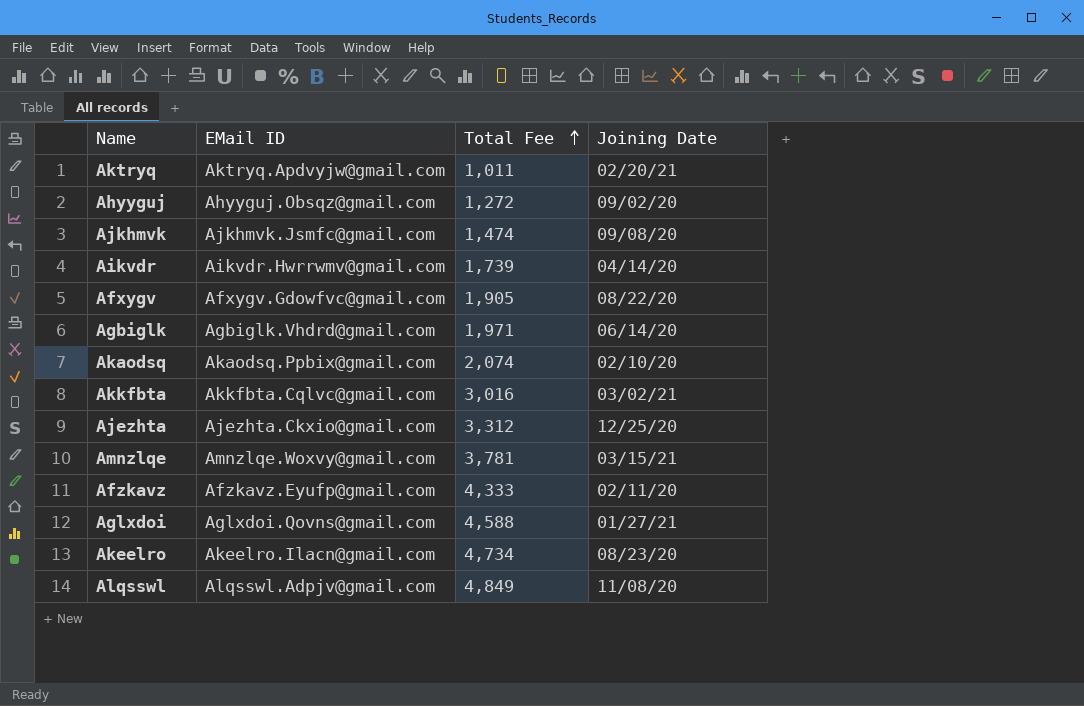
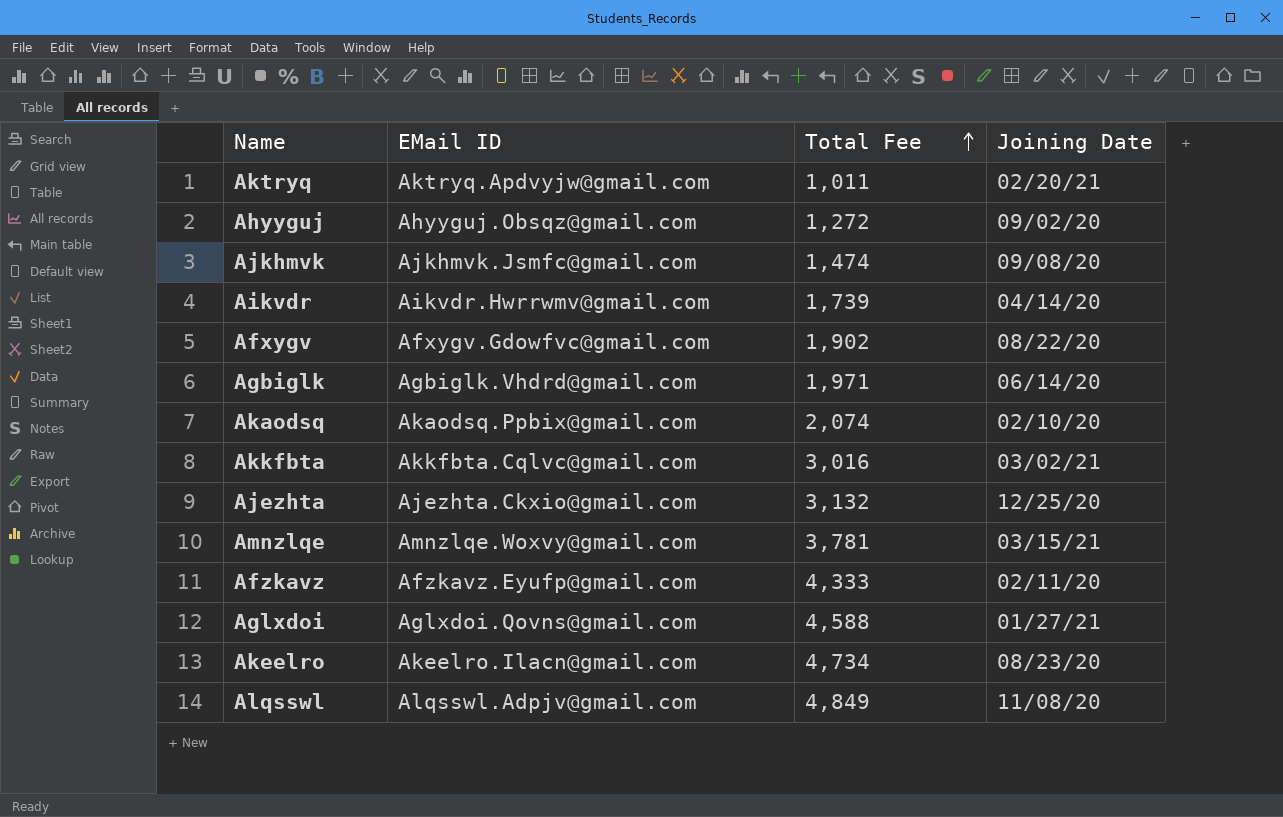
Afxygv | Total Fee: 1,905 -> 1,902
Ajezhta | Total Fee: 3,312 -> 3,132

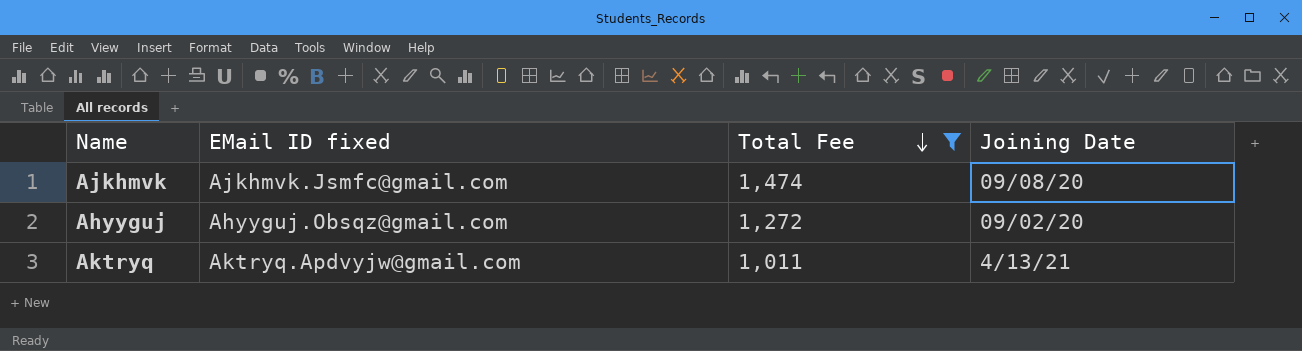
filter: none -> Total Fee <= 1,474
row order: Total Fee ascending -> Total Fee descending
column name: EMail ID -> EMail ID fixed
Aktryq | Joining Date: 02/20/21 -> 4/13/21

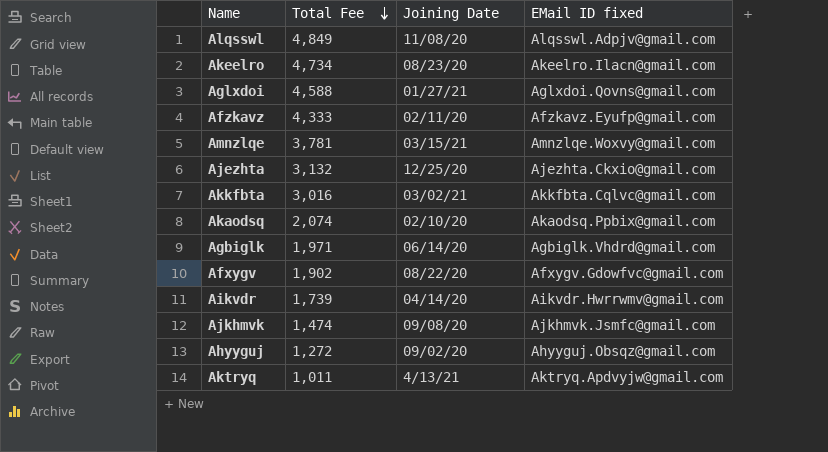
filter: Total Fee <= 1,474 -> none
column EMail ID fixed | position: 2 -> 4

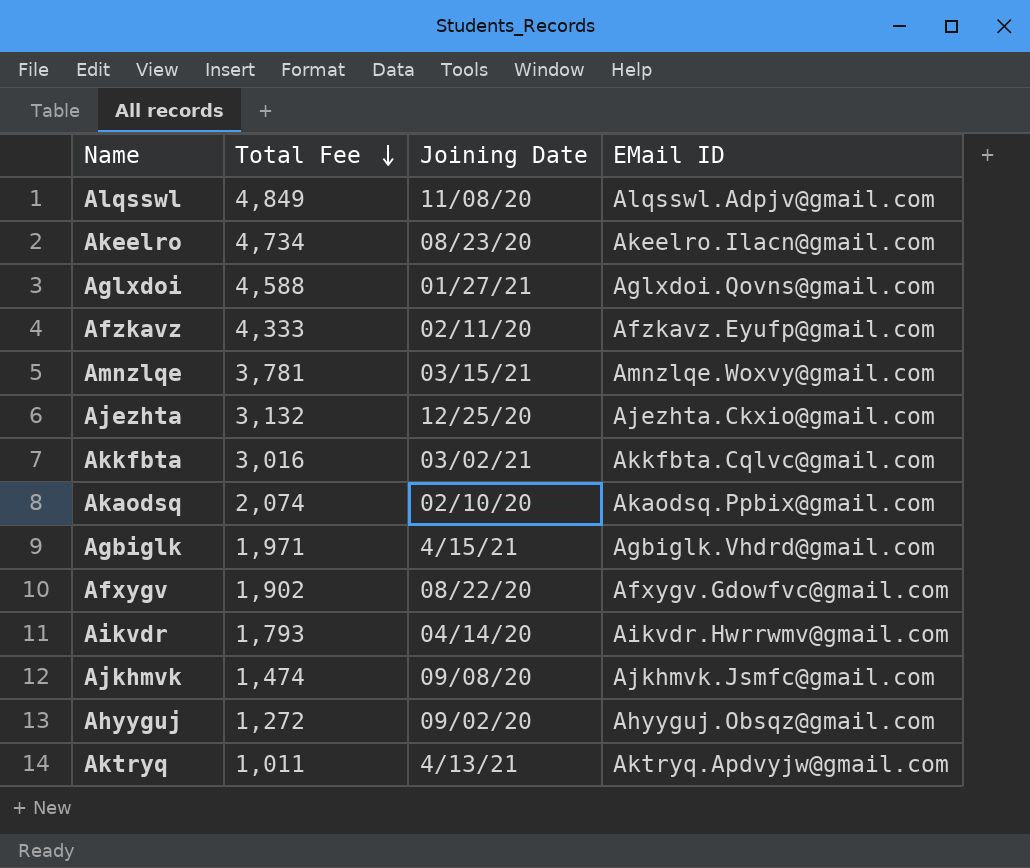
column name: EMail ID fixed -> EMail ID
Agbiglk | Joining Date: 06/14/20 -> 4/15/21
Aikvdr | Total Fee: 1,739 -> 1,793

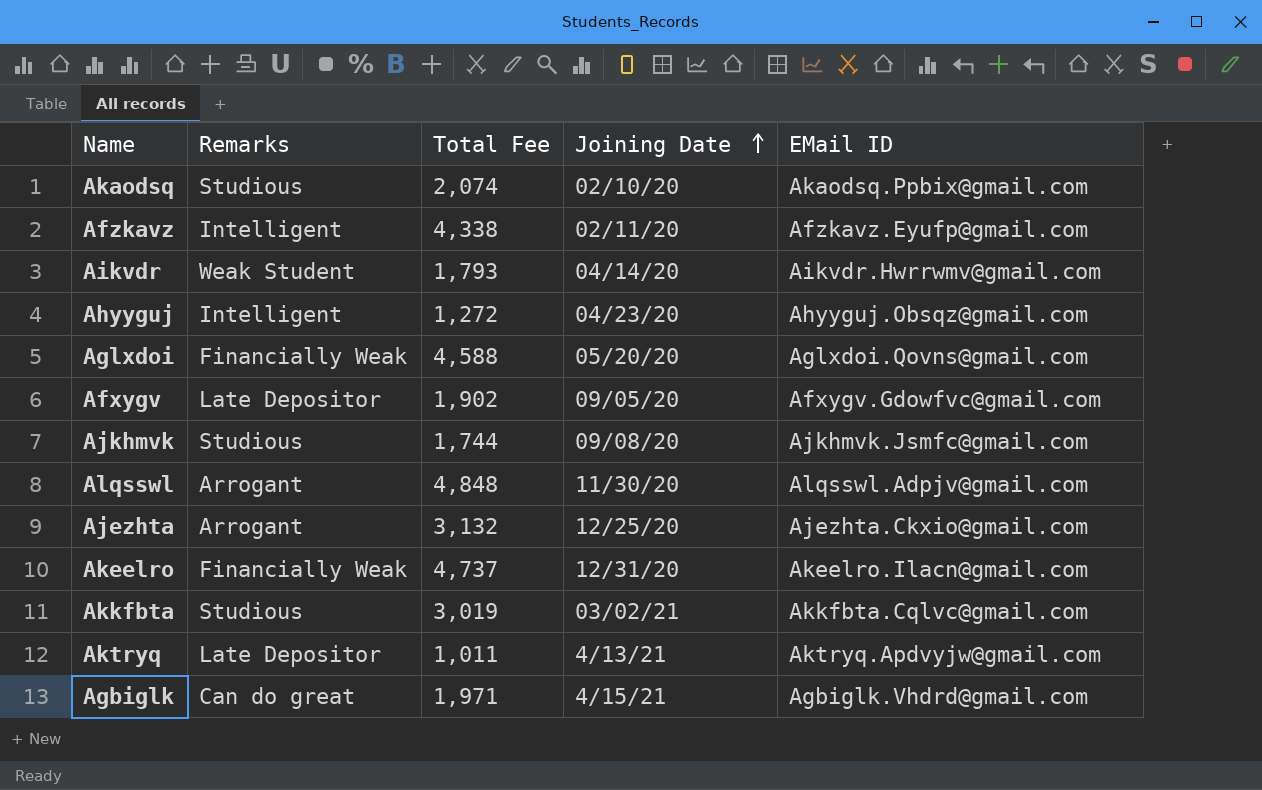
row order: Total Fee descending -> Joining Date ascending
column Remarks | position: none -> 2
row Amnzlqe: 3,781 | 03/15/21 | Amnzlqe.Woxvy@gmail.com -> none
Afzkavz | Total Fee: 4,333 -> 4,338
Ahyyguj | Joining Date: 09/02/20 -> 04/23/20
Aglxdoi | Joining Date: 01/27/21 -> 05/20/20
Afxygv | Joining Date: 08/22/20 -> 09/05/20
Ajkhmvk | Total Fee: 1,474 -> 1,744
Alqsswl | Total Fee: 4,849 -> 4,848
Alqsswl | Joining Date: 11/08/20 -> 11/30/20
Akeelro | Total Fee: 4,734 -> 4,737
Akeelro | Joining Date: 08/23/20 -> 12/31/20
Akkfbta | Total Fee: 3,016 -> 3,019

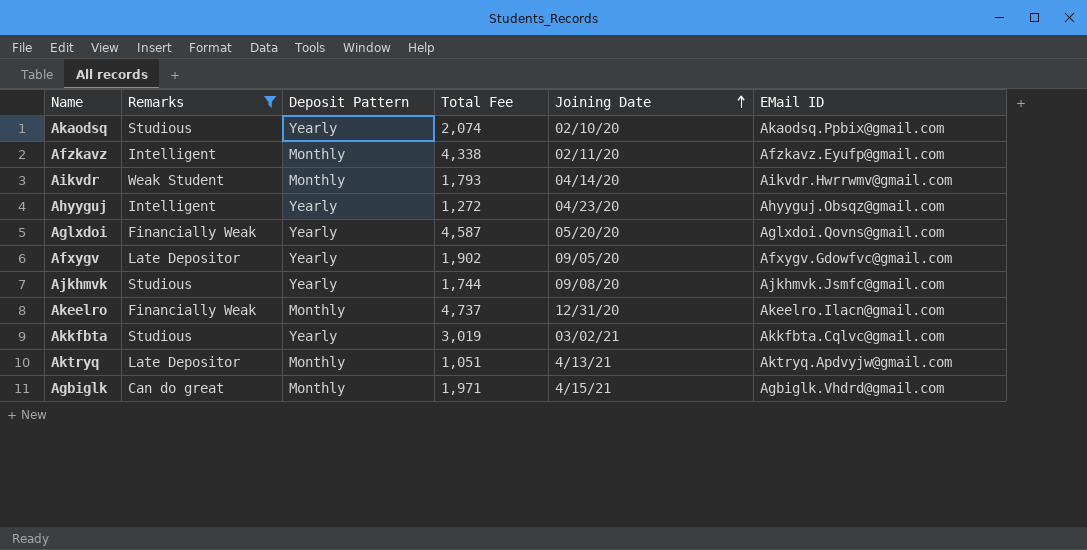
filter: none -> Remarks != Arrogant
column Deposit Pattern | position: none -> 3
Aglxdoi | Total Fee: 4,588 -> 4,587
Aktryq | Total Fee: 1,011 -> 1,051

